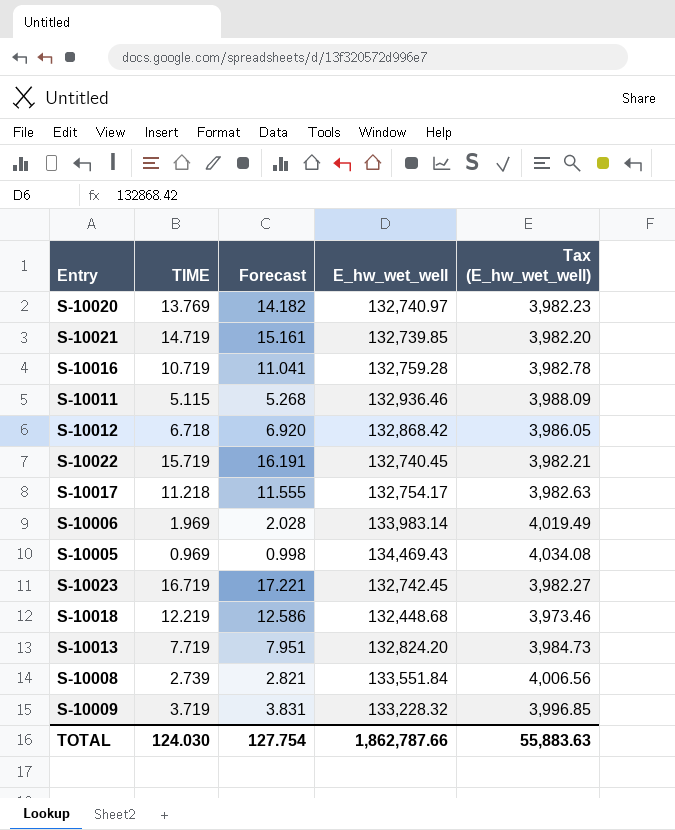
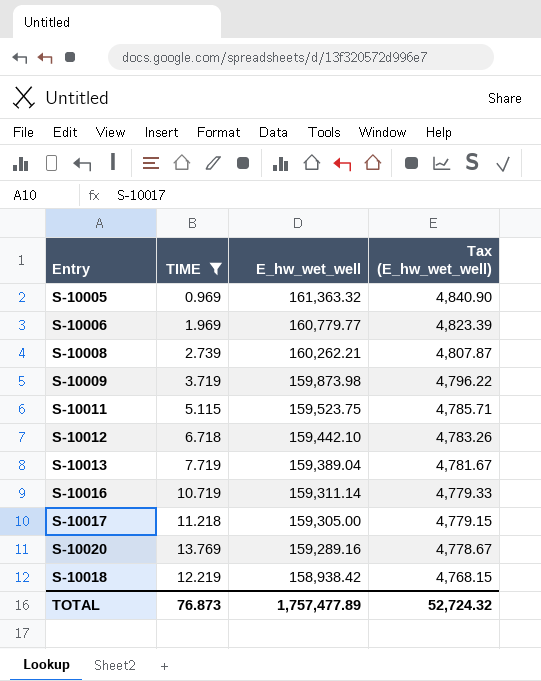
filter: none -> TIME <= 13.769
row order: none -> E_hw_wet_well descending
column Forecast | formula: [TIME] * 1.03 -> none
S-10005 | E_hw_wet_well: 134,469.43 -> 161,363.32
S-10005 | Tax (E_hw_wet_well): 4,034.08 -> 4,840.90
S-10006 | E_hw_wet_well: 133,983.14 -> 160,779.77
S-10006 | Tax (E_hw_wet_well): 4,019.49 -> 4,823.39
S-10008 | E_hw_wet_well: 133,551.84 -> 160,262.21
S-10008 | Tax (E_hw_wet_well): 4,006.56 -> 4,807.87
S-10009 | E_hw_wet_well: 133,228.32 -> 159,873.98
S-10009 | Tax (E_hw_wet_well): 3,996.85 -> 4,796.22
S-10011 | E_hw_wet_well: 132,936.46 -> 159,523.75
S-10011 | Tax (E_hw_wet_well): 3,988.09 -> 4,785.71
S-10012 | E_hw_wet_well: 132,868.42 -> 159,442.10
S-10012 | Tax (E_hw_wet_well): 3,986.05 -> 4,783.26
S-10013 | E_hw_wet_well: 132,824.20 -> 159,389.04
S-10013 | Tax (E_hw_wet_well): 3,984.73 -> 4,781.67
S-10016 | E_hw_wet_well: 132,759.28 -> 159,311.14
S-10016 | Tax (E_hw_wet_well): 3,982.78 -> 4,779.33
S-10017 | E_hw_wet_well: 132,754.17 -> 159,305.00
S-10017 | Tax (E_hw_wet_well): 3,982.63 -> 4,779.15
S-10020 | E_hw_wet_well: 132,740.97 -> 159,289.16
S-10020 | Tax (E_hw_wet_well): 3,982.23 -> 4,778.67
S-10018 | E_hw_wet_well: 132,448.68 -> 158,938.42
S-10018 | Tax (E_hw_wet_well): 3,973.46 -> 4,768.15
TOTAL | TIME: 124.030 -> 76.873
TOTAL | E_hw_wet_well: 1,862,787.66 -> 1,757,477.89
TOTAL | Tax (E_hw_wet_well): 55,883.63 -> 52,724.32

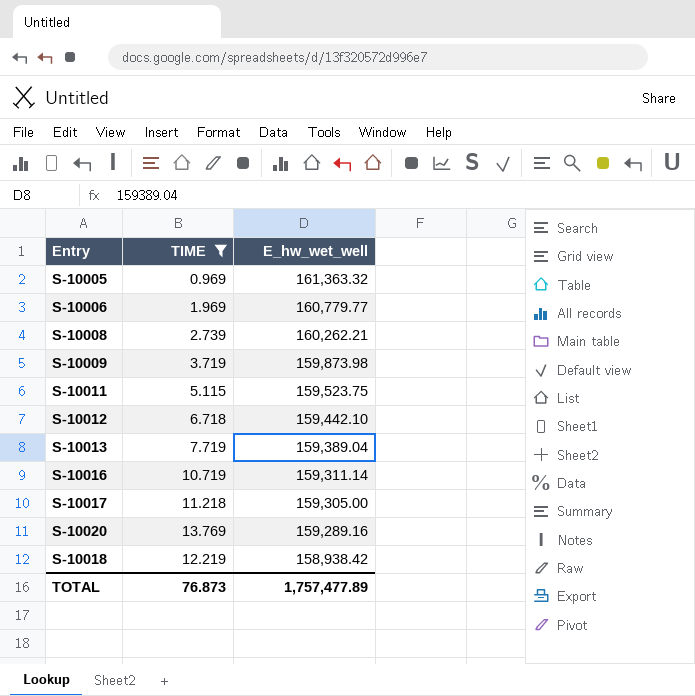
column Tax (E_hw_wet_well) | formula: [E_hw_wet_well] * 0.03 -> none

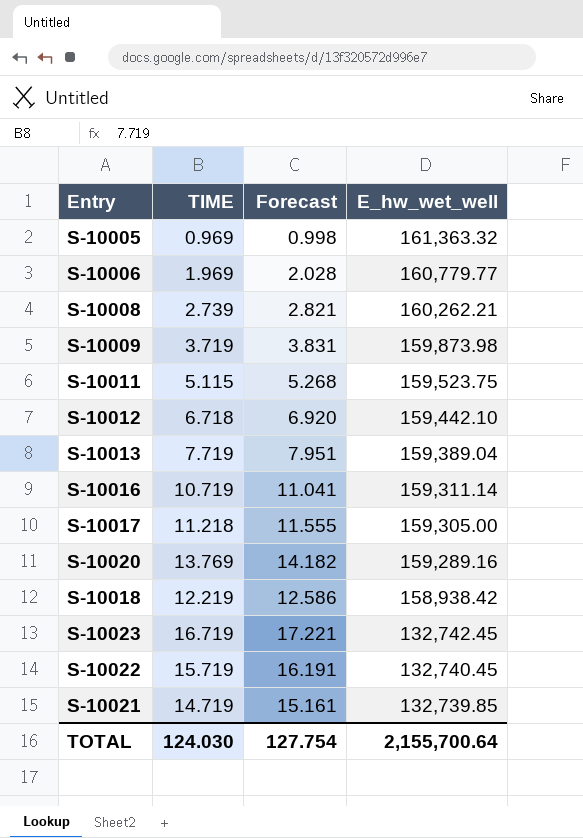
filter: TIME <= 13.769 -> none
column Forecast | formula: none -> [TIME] * 1.03
TOTAL | TIME: 76.873 -> 124.030
TOTAL | E_hw_wet_well: 1,757,477.89 -> 2,155,700.64

